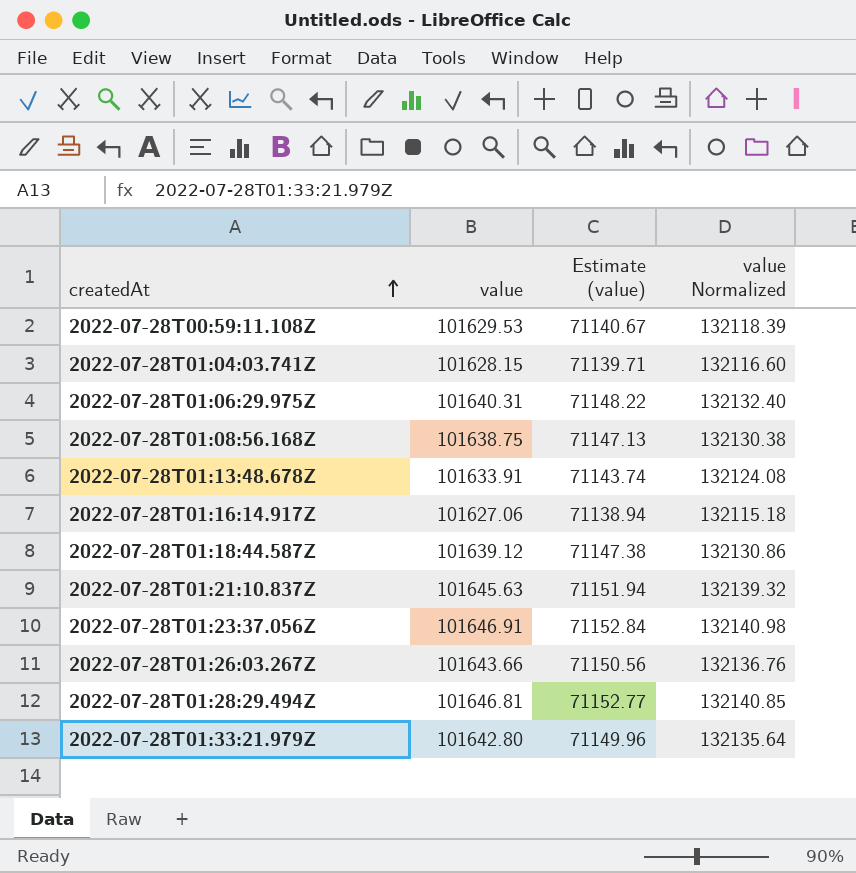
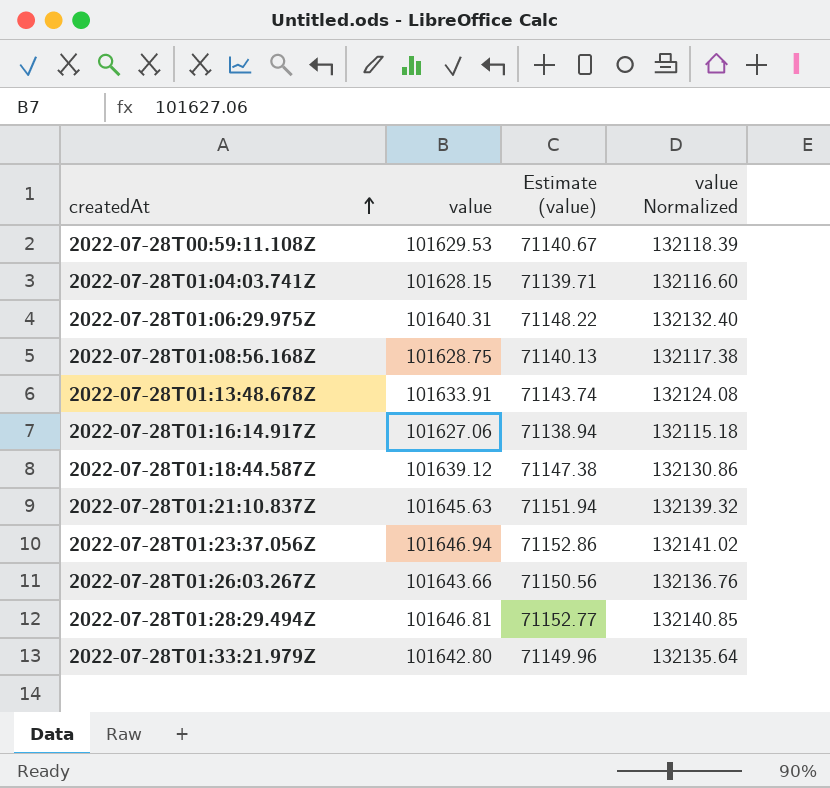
2022-07-28T01:08:56.168Z | value: 101638.75 -> 101628.75
2022-07-28T01:08:56.168Z | Estimate (value): 71147.13 -> 71140.13
2022-07-28T01:08:56.168Z | value Normalized: 132130.38 -> 132117.38
2022-07-28T01:23:37.056Z | value: 101646.91 -> 101646.94
2022-07-28T01:23:37.056Z | Estimate (value): 71152.84 -> 71152.86
2022-07-28T01:23:37.056Z | value Normalized: 132140.98 -> 132141.02

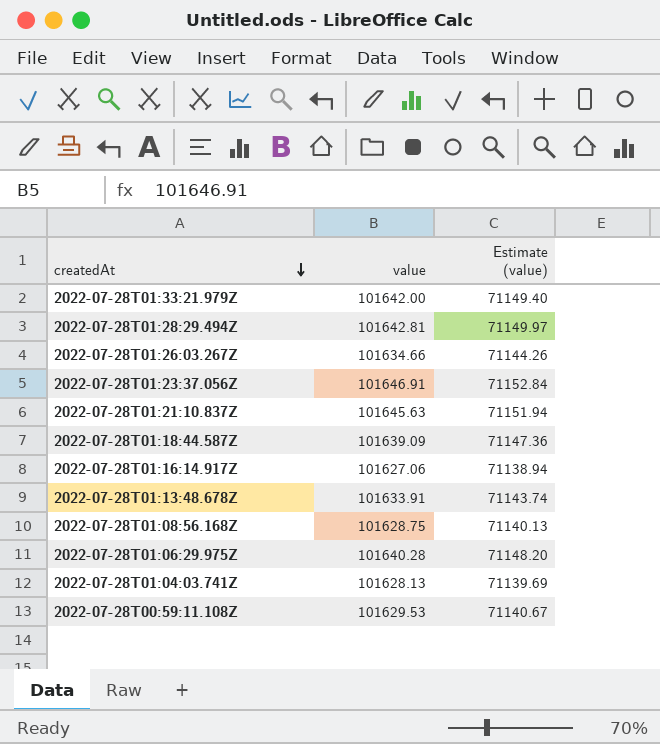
row order: createdAt ascending -> createdAt descending
column value Normalized | formula: [value] * 1.3 -> none
2022-07-28T01:33:21.979Z | value: 101642.80 -> 101642.00
2022-07-28T01:33:21.979Z | Estimate (value): 71149.96 -> 71149.40
2022-07-28T01:28:29.494Z | value: 101646.81 -> 101642.81
2022-07-28T01:28:29.494Z | Estimate (value): 71152.77 -> 71149.97
2022-07-28T01:26:03.267Z | value: 101643.66 -> 101634.66
2022-07-28T01:26:03.267Z | Estimate (value): 71150.56 -> 71144.26
2022-07-28T01:23:37.056Z | value: 101646.94 -> 101646.91
2022-07-28T01:23:37.056Z | Estimate (value): 71152.86 -> 71152.84
2022-07-28T01:18:44.587Z | value: 101639.12 -> 101639.09
2022-07-28T01:18:44.587Z | Estimate (value): 71147.38 -> 71147.36
2022-07-28T01:06:29.975Z | value: 101640.31 -> 101640.28
2022-07-28T01:06:29.975Z | Estimate (value): 71148.22 -> 71148.20
2022-07-28T01:04:03.741Z | value: 101628.15 -> 101628.13
2022-07-28T01:04:03.741Z | Estimate (value): 71139.71 -> 71139.69

